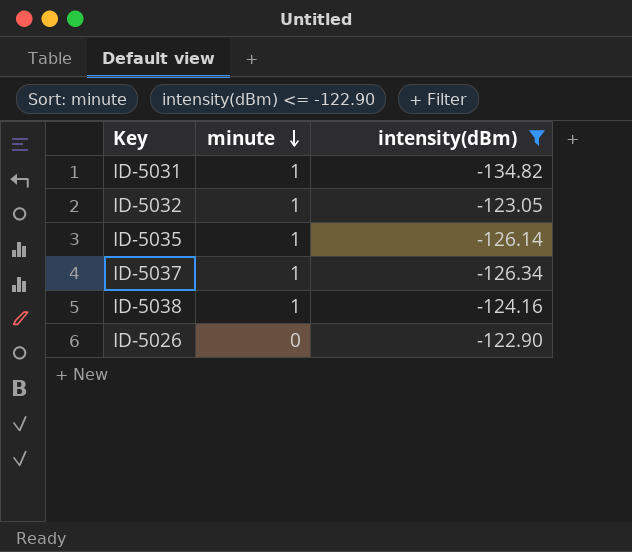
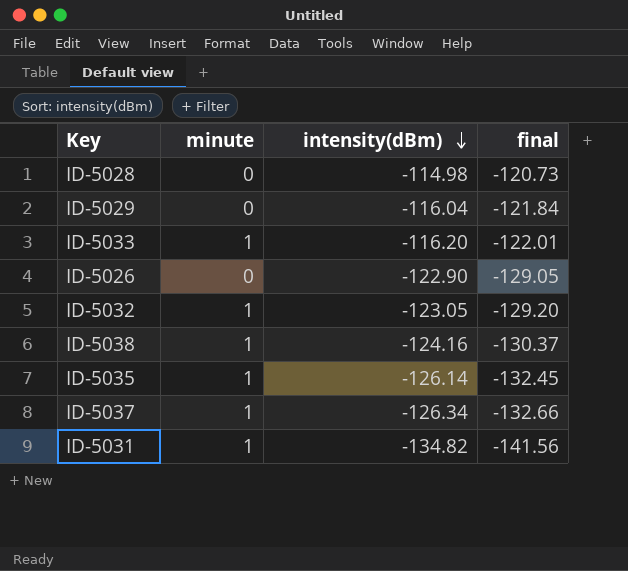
filter: intensity(dBm) <= -122.90 -> none
row order: minute descending -> intensity(dBm) descending
column final | formula: none -> [intensity(dBm)] * 1.05

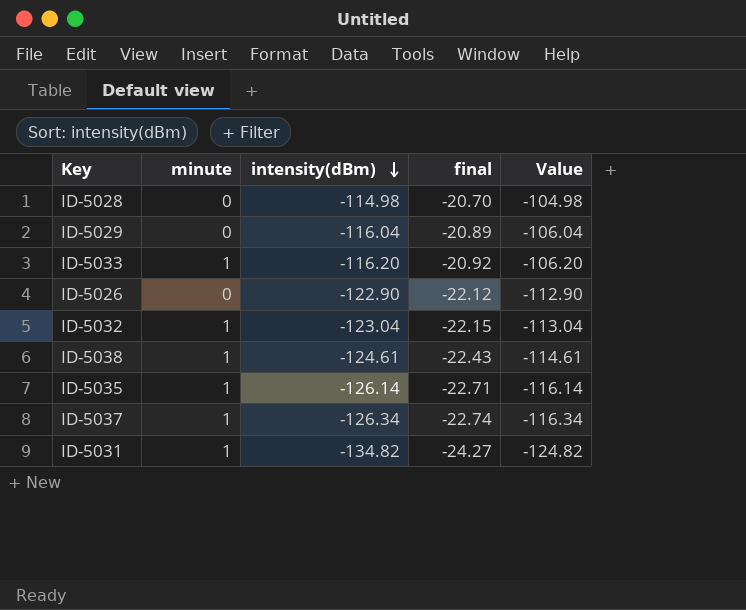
column final | formula: [intensity(dBm)] * 1.05 -> [intensity(dBm)] * 0.18
column Value | formula: none -> [intensity(dBm)] + 10
ID-5032 | intensity(dBm): -123.05 -> -123.04
ID-5038 | intensity(dBm): -124.16 -> -124.61

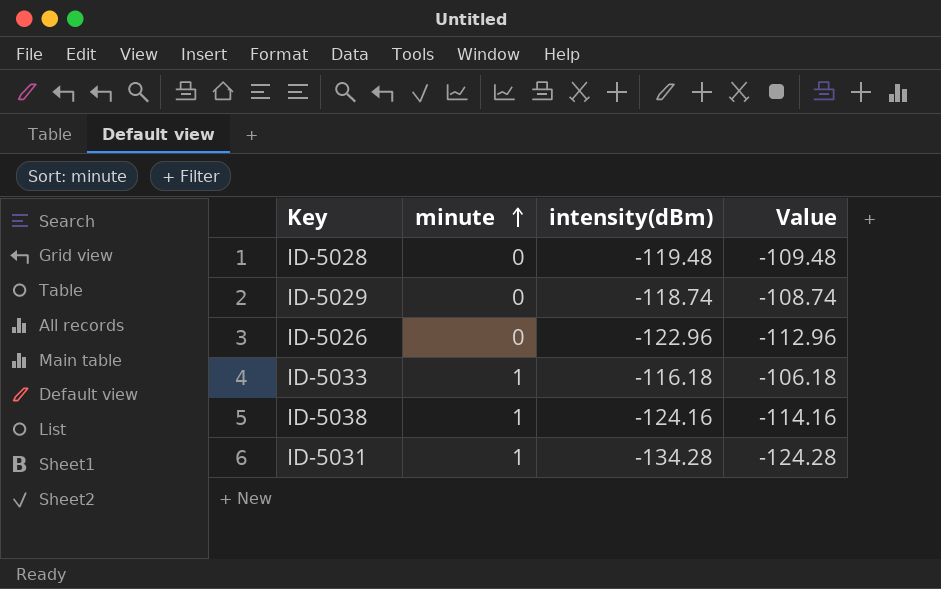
row order: intensity(dBm) descending -> minute ascending
column final | formula: [intensity(dBm)] * 0.18 -> none
row ID-5032: 1 | -123.04 | -22.15 | -113.04 -> none
row ID-5035: 1 | -126.14 | -22.71 | -116.14 -> none
row ID-5037: 1 | -126.34 | -22.74 | -116.34 -> none
ID-5028 | intensity(dBm): -114.98 -> -119.48
ID-5028 | Value: -104.98 -> -109.48
ID-5029 | intensity(dBm): -116.04 -> -118.74
ID-5029 | Value: -106.04 -> -108.74
ID-5026 | intensity(dBm): -122.90 -> -122.96
ID-5026 | Value: -112.90 -> -112.96
ID-5033 | intensity(dBm): -116.20 -> -116.18
ID-5033 | Value: -106.20 -> -106.18
ID-5038 | intensity(dBm): -124.61 -> -124.16
ID-5038 | Value: -114.61 -> -114.16
ID-5031 | intensity(dBm): -134.82 -> -134.28
ID-5031 | Value: -124.82 -> -124.28

